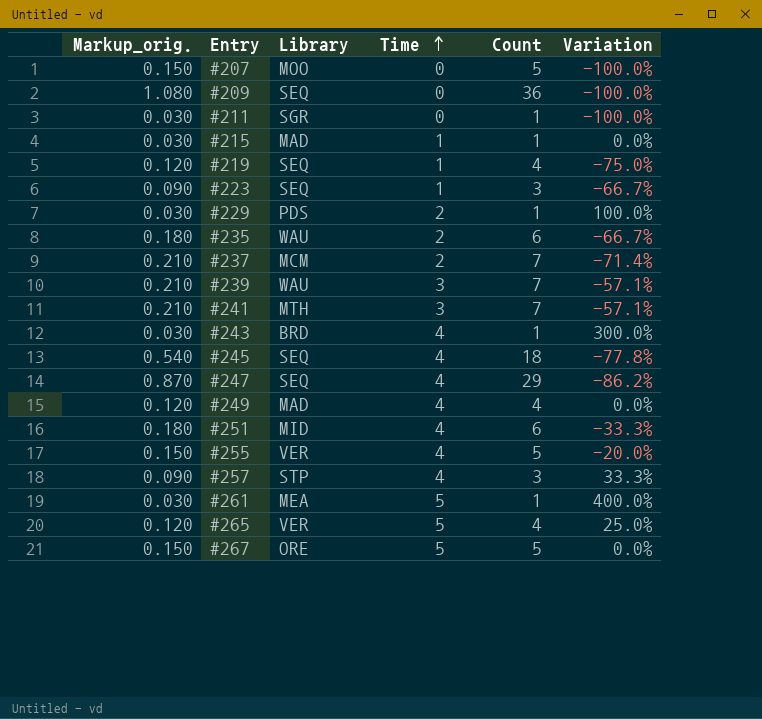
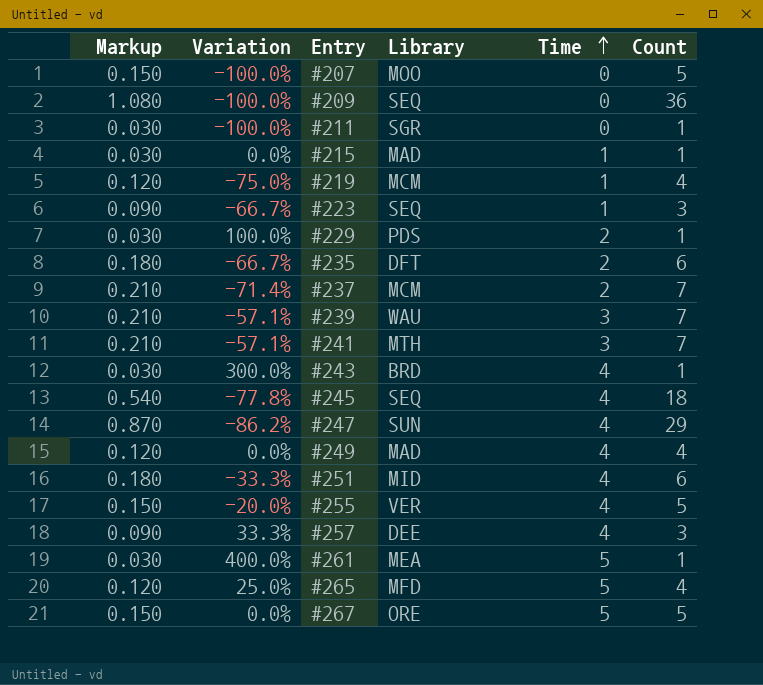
column name: Markup_orig. -> Markup
column Variation | position: 6 -> 2
#219 | Library: SEQ -> MCM
#235 | Library: WAU -> DFT
#247 | Library: SEQ -> SUN
#257 | Library: STP -> DEE
#265 | Library: VER -> MFD

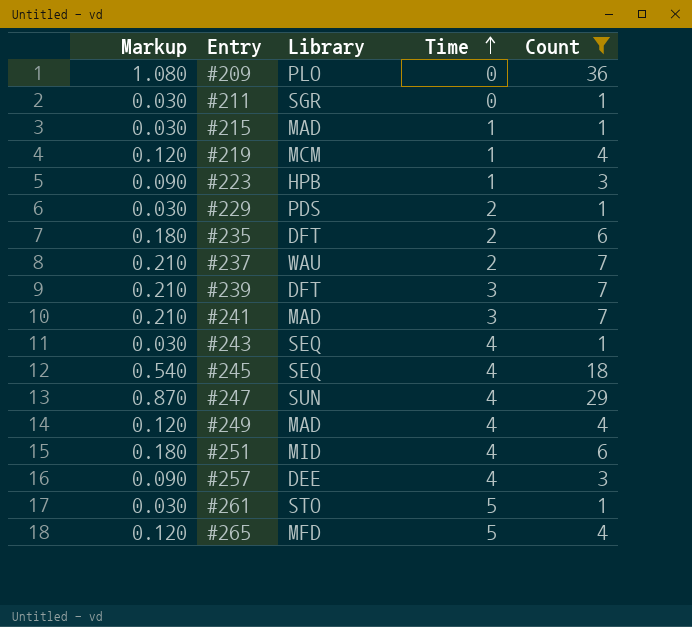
filter: none -> Count != 5
column Variation | formula: ([Time] - [Count]) / [Count] -> none
#209 | Library: SEQ -> PLO
#223 | Library: SEQ -> HPB
#237 | Library: MCM -> WAU
#239 | Library: WAU -> DFT
#241 | Library: MTH -> MAD
#243 | Library: BRD -> SEQ
#261 | Library: MEA -> STO

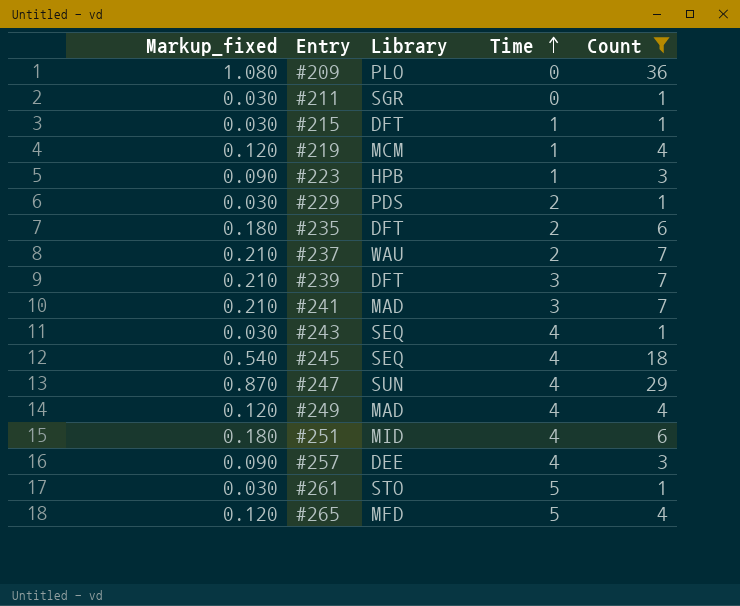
column name: Markup -> Markup_fixed
#215 | Library: MAD -> DFT

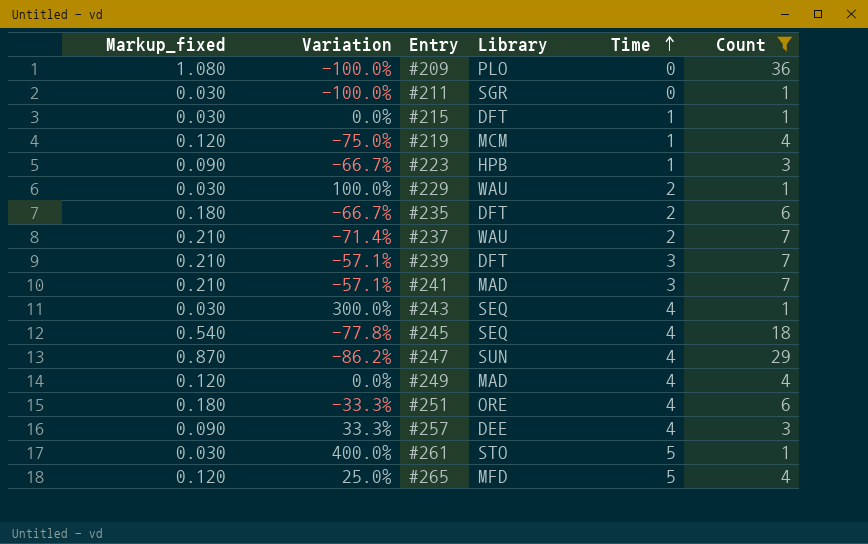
column Variation | formula: none -> ([Time] - [Count]) / [Count]
#229 | Library: PDS -> WAU
#251 | Library: MID -> ORE

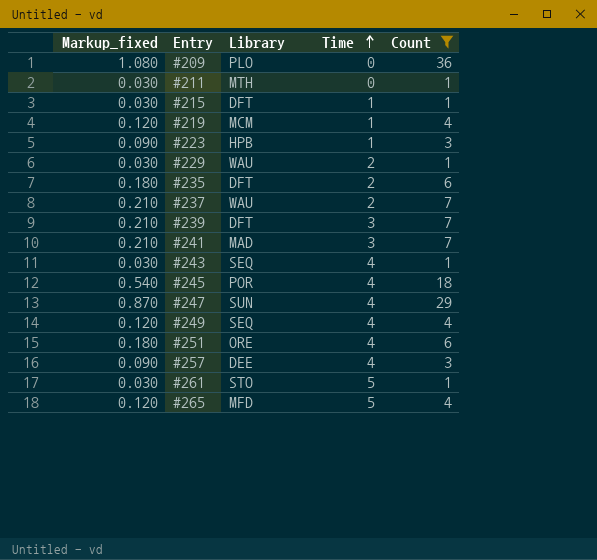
column Variation | formula: ([Time] - [Count]) / [Count] -> none
#211 | Library: SGR -> MTH
#245 | Library: SEQ -> POR
#249 | Library: MAD -> SEQ

